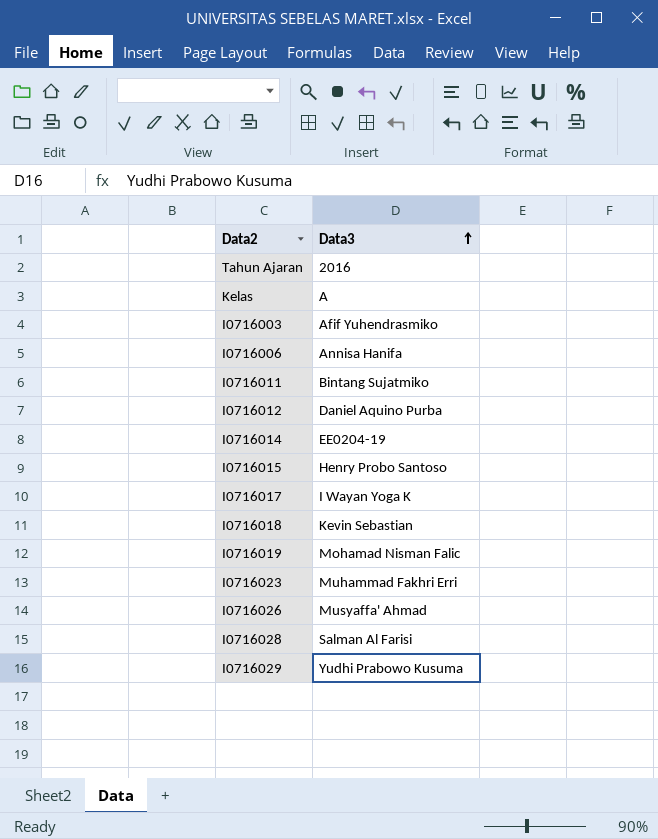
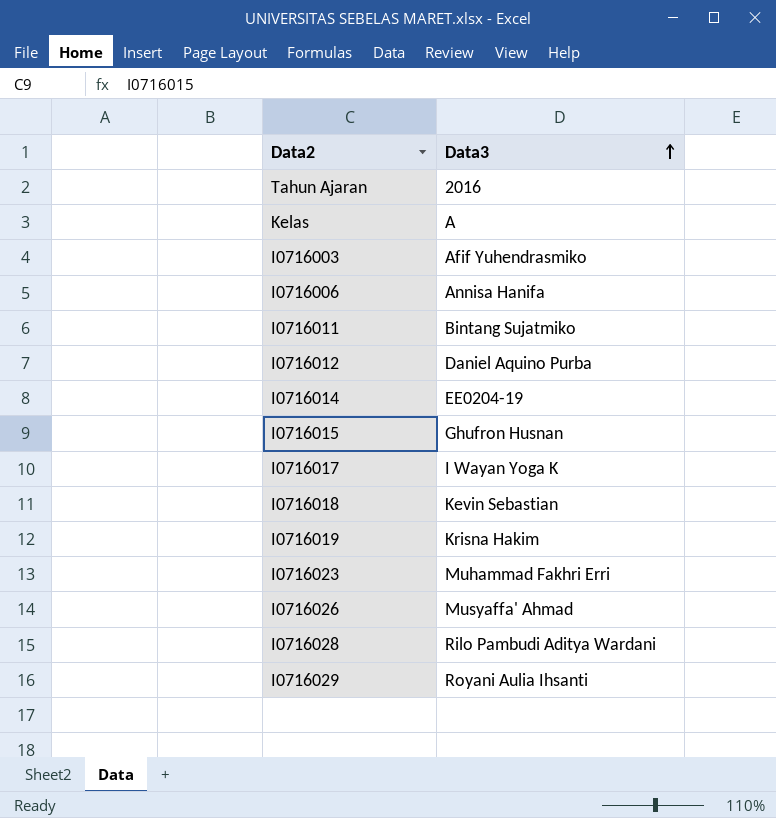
I0716015 | Data3: Henry Probo Santoso -> Ghufron Husnan
I0716019 | Data3: Mohamad Nisman Falic -> Krisna Hakim
I0716028 | Data3: Salman Al Farisi -> Rilo Pambudi Aditya Wardani
I0716029 | Data3: Yudhi Prabowo Kusuma -> Royani Aulia Ihsanti

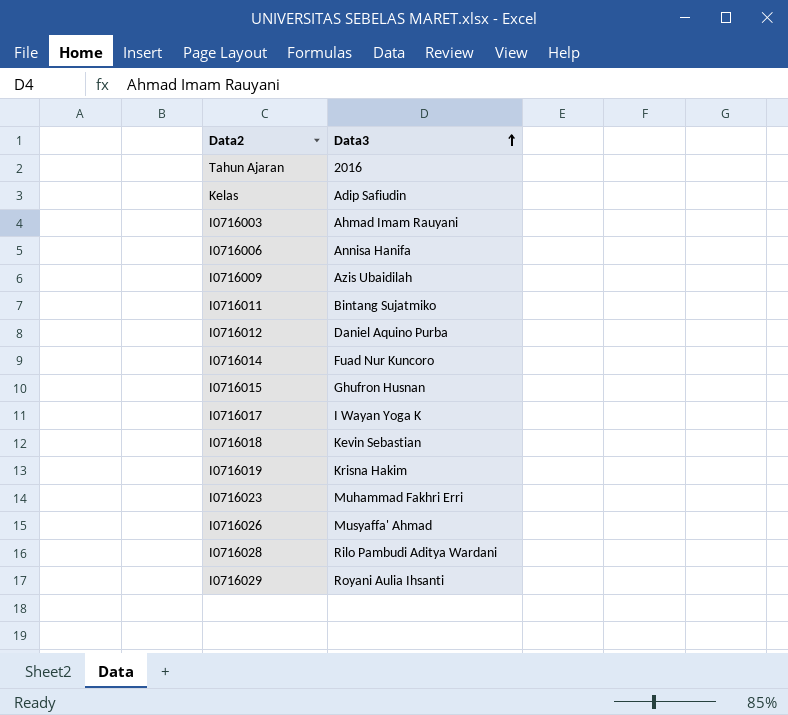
Kelas | Data3: A -> Adip Safiudin
I0716003 | Data3: Afif Yuhendrasmiko -> Ahmad Imam Rauyani
row I0716009: none -> Azis Ubaidilah
I0716014 | Data3: EE0204-19 -> Fuad Nur Kuncoro

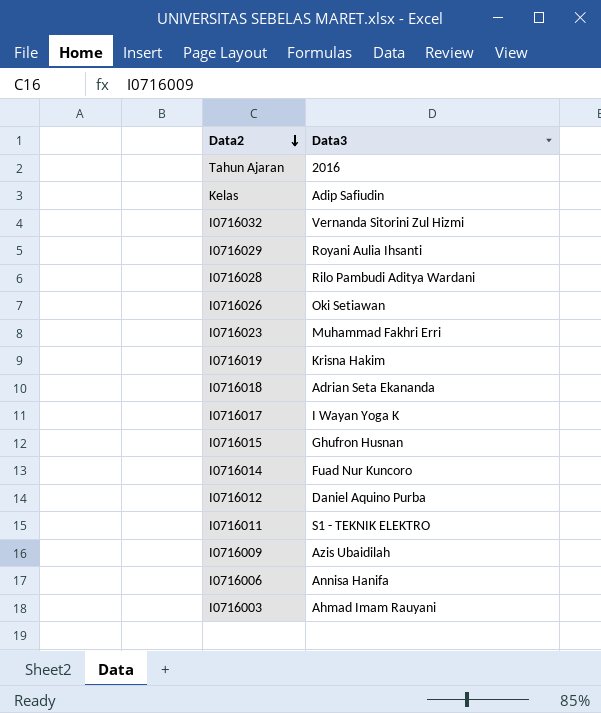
row order: Data3 ascending -> Data2 descending
row I0716032: none -> Vernanda Sitorini Zul Hizmi
I0716026 | Data3: Musyaffa' Ahmad -> Oki Setiawan
I0716018 | Data3: Kevin Sebastian -> Adrian Seta Ekananda
I0716011 | Data3: Bintang Sujatmiko -> S1 - TEKNIK ELEKTRO

